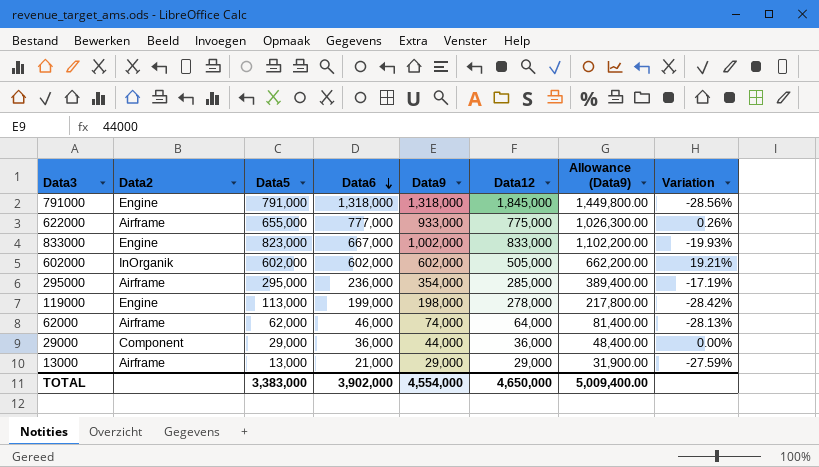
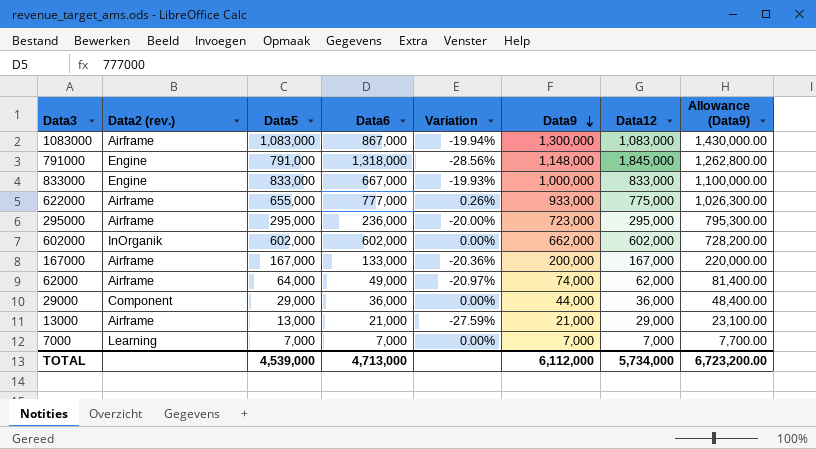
row order: Data6 descending -> Data9 descending
column name: Data2 -> Data2 (rev.)
column Variation | position: 8 -> 5
row 119000: Engine | 113,000 | 199,000 | 198,000 | 278,000 | 217,800.00 | -28.42% -> none
row 1083000: none -> Airframe | 1,083,000 | 867,000 | -19.94% | 1,300,000 | 1,083,000 | 1,430,000.00
791000 | Data9: 1,318,000 -> 1,148,000
791000 | Allowance (Data9): 1,449,800.00 -> 1,262,800.00
833000 | Data5: 823,000 -> 833,000
833000 | Data9: 1,002,000 -> 1,000,000
833000 | Allowance (Data9): 1,102,200.00 -> 1,100,000.00
295000 | Variation: -17.19% -> -20.00%
295000 | Data9: 354,000 -> 723,000
295000 | Data12: 285,000 -> 295,000
295000 | Allowance (Data9): 389,400.00 -> 795,300.00
602000 | Variation: 19.21% -> 0.00%
602000 | Data9: 602,000 -> 662,000
602000 | Data12: 505,000 -> 602,000
602000 | Allowance (Data9): 662,200.00 -> 728,200.00
row 167000: none -> Airframe | 167,000 | 133,000 | -20.36% | 200,000 | 167,000 | 220,000.00
62000 | Data5: 62,000 -> 64,000
62000 | Data6: 46,000 -> 49,000
62000 | Variation: -28.13% -> -20.97%
62000 | Data12: 64,000 -> 62,000
13000 | Data9: 29,000 -> 21,000
13000 | Allowance (Data9): 31,900.00 -> 23,100.00
row 7000: none -> Learning | 7,000 | 7,000 | 0.00% | 7,000 | 7,000 | 7,700.00
TOTAL | Data5: 3,383,000 -> 4,539,000
TOTAL | Data6: 3,902,000 -> 4,713,000
TOTAL | Data9: 4,554,000 -> 6,112,000
TOTAL | Data12: 4,650,000 -> 5,734,000
TOTAL | Allowance (Data9): 5,009,400.00 -> 6,723,200.00

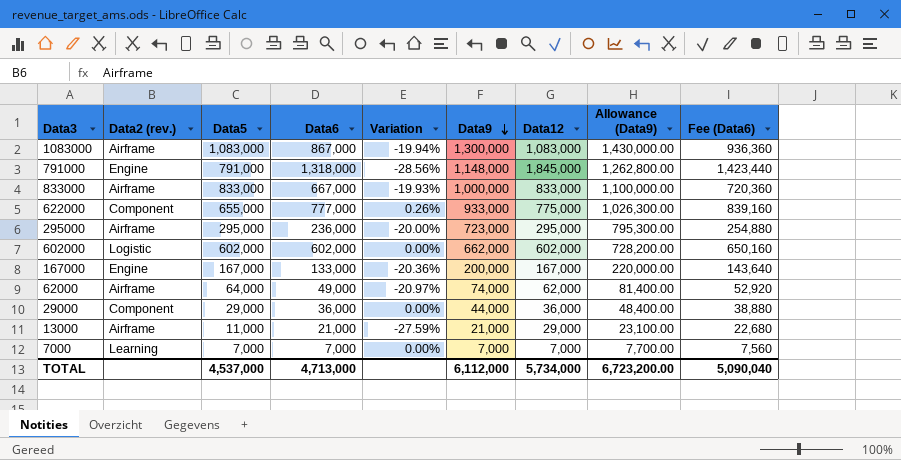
column Fee (Data6) | formula: none -> [Data6] * 1.08
833000 | Data2 (rev.): Engine -> Airframe
622000 | Data2 (rev.): Airframe -> Component
602000 | Data2 (rev.): InOrganik -> Logistic
167000 | Data2 (rev.): Airframe -> Engine
13000 | Data5: 13,000 -> 11,000
TOTAL | Data5: 4,539,000 -> 4,537,000

